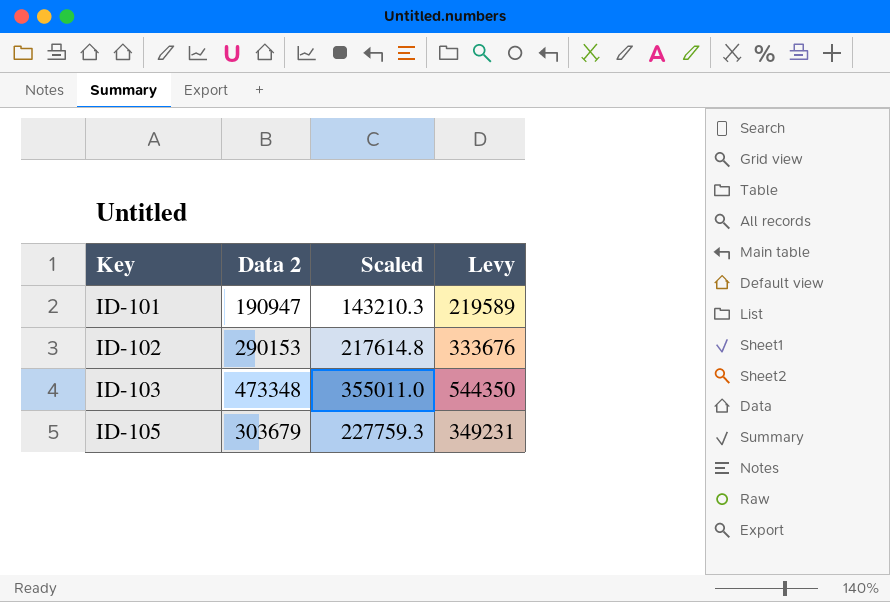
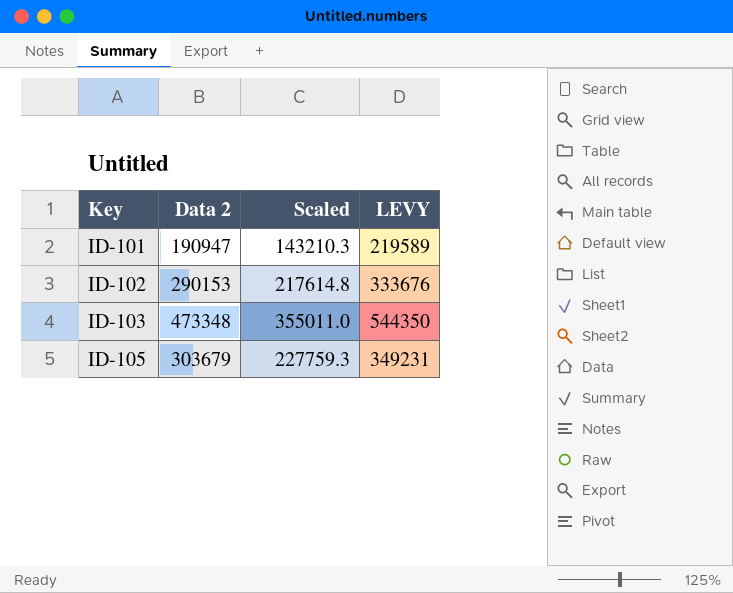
column name: Levy -> LEVY

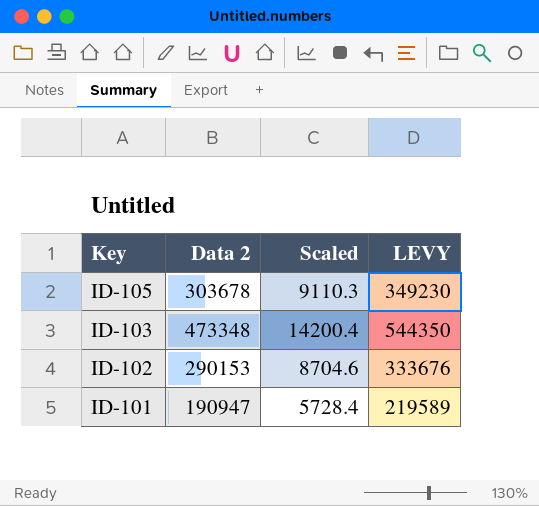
row order: Key ascending -> Key descending
column Scaled | formula: [Data 2] * 0.75 -> [Data 2] * 0.03
ID-105 | Data 2: 303679 -> 303678
ID-105 | LEVY: 349231 -> 349230

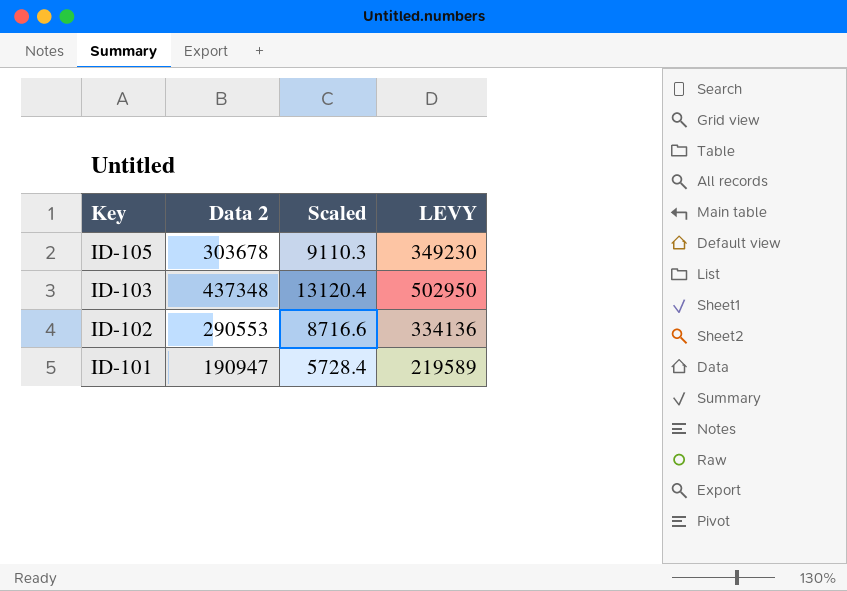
ID-103 | Data 2: 473348 -> 437348
ID-103 | Scaled: 14200.4 -> 13120.4
ID-103 | LEVY: 544350 -> 502950
ID-102 | Data 2: 290153 -> 290553
ID-102 | Scaled: 8704.6 -> 8716.6
ID-102 | LEVY: 333676 -> 334136

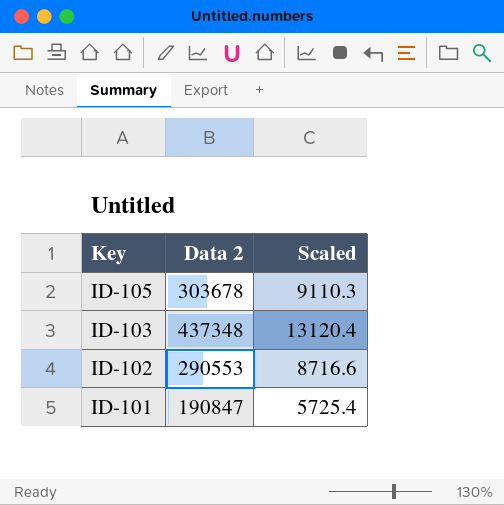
column LEVY | formula: [Data 2] * 1.15 -> none
ID-101 | Data 2: 190947 -> 190847
ID-101 | Scaled: 5728.4 -> 5725.4

